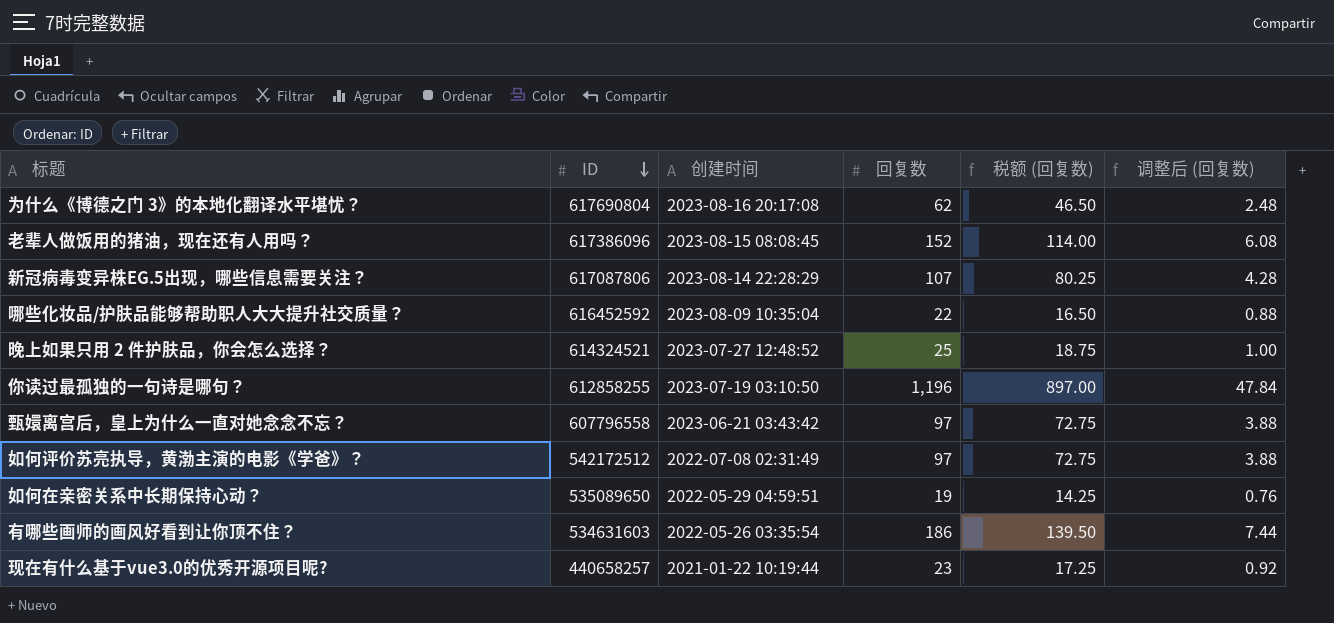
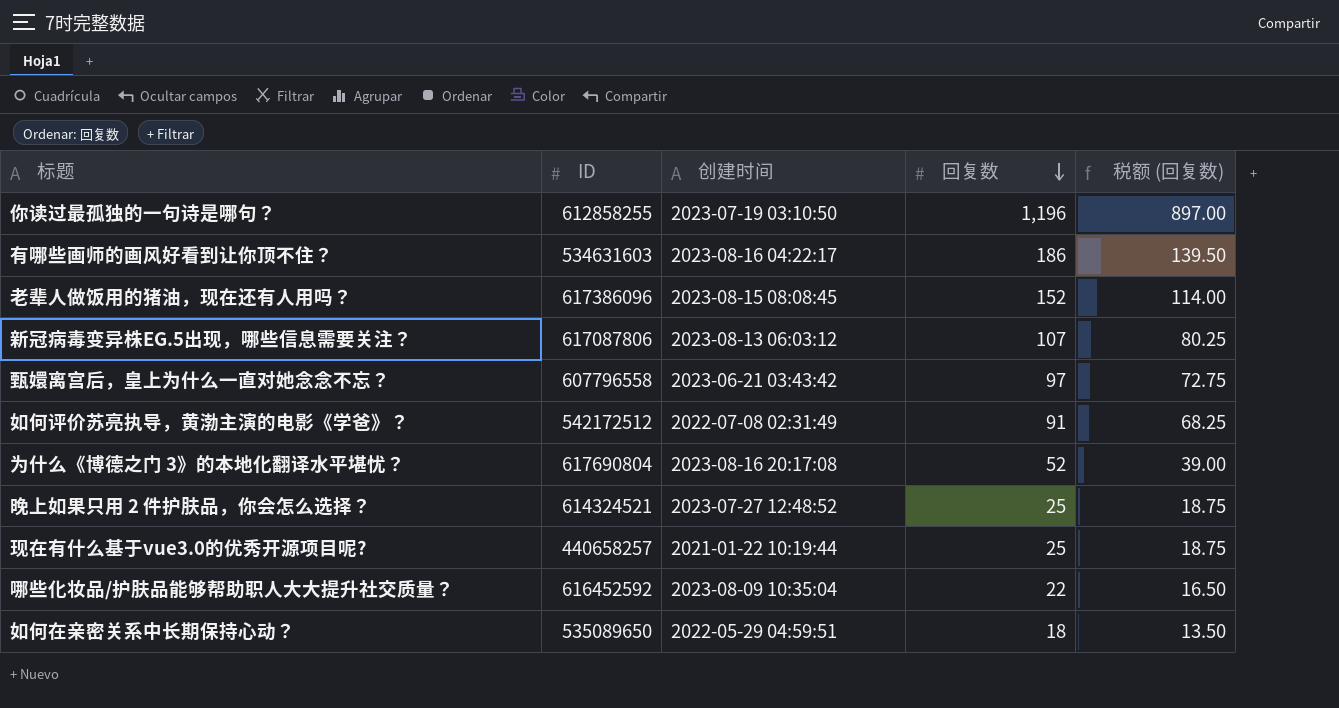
row order: ID descending -> 回复数 descending
column 调整后 (回复数) | formula: [回复数] * 0.04 -> none
有哪些画师的画风好看到让你顶不住？ | 创建时间: 2022-05-26 03:35:54 -> 2023-08-16 04:22:17
新冠病毒变异株EG.5出现，哪些信息需要关注？ | 创建时间: 2023-08-14 22:28:29 -> 2023-08-13 06:03:12
如何评价苏亮执导，黄渤主演的电影《学爸》？ | 回复数: 97 -> 91
如何评价苏亮执导，黄渤主演的电影《学爸》？ | 税额 (回复数): 72.75 -> 68.25
为什么《博德之门 3》的本地化翻译水平堪忧？ | 回复数: 62 -> 52
为什么《博德之门 3》的本地化翻译水平堪忧？ | 税额 (回复数): 46.50 -> 39.00
现在有什么基于vue3.0的优秀开源项目呢? | 回复数: 23 -> 25
现在有什么基于vue3.0的优秀开源项目呢? | 税额 (回复数): 17.25 -> 18.75
如何在亲密关系中长期保持心动？ | 回复数: 19 -> 18
如何在亲密关系中长期保持心动？ | 税额 (回复数): 14.25 -> 13.50

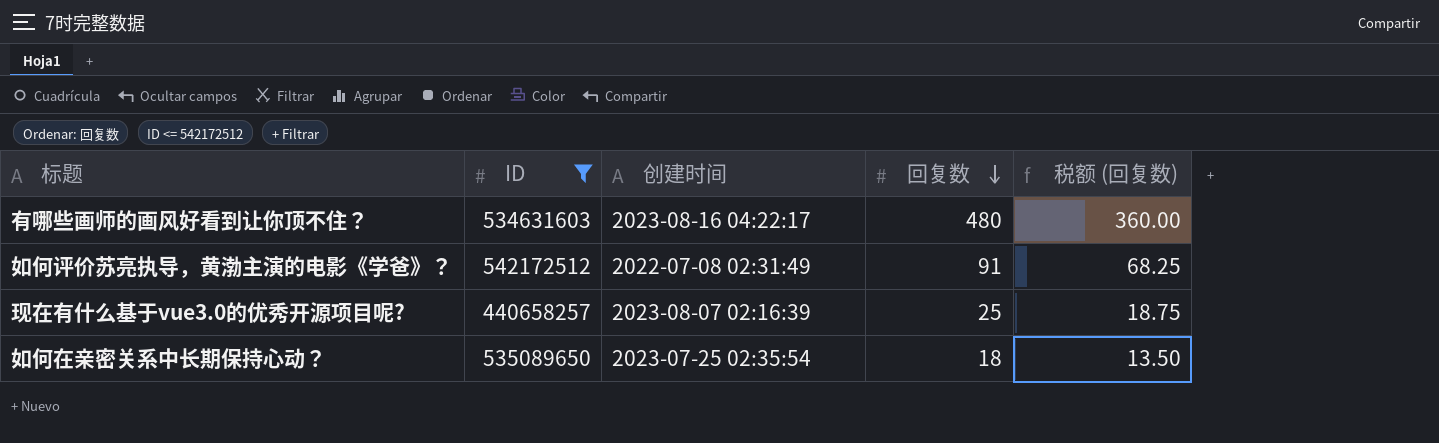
filter: none -> ID <= 542172512
有哪些画师的画风好看到让你顶不住？ | 回复数: 186 -> 480
有哪些画师的画风好看到让你顶不住？ | 税额 (回复数): 139.50 -> 360.00
现在有什么基于vue3.0的优秀开源项目呢? | 创建时间: 2021-01-22 10:19:44 -> 2023-08-07 02:16:39
如何在亲密关系中长期保持心动？ | 创建时间: 2022-05-29 04:59:51 -> 2023-07-25 02:35:54

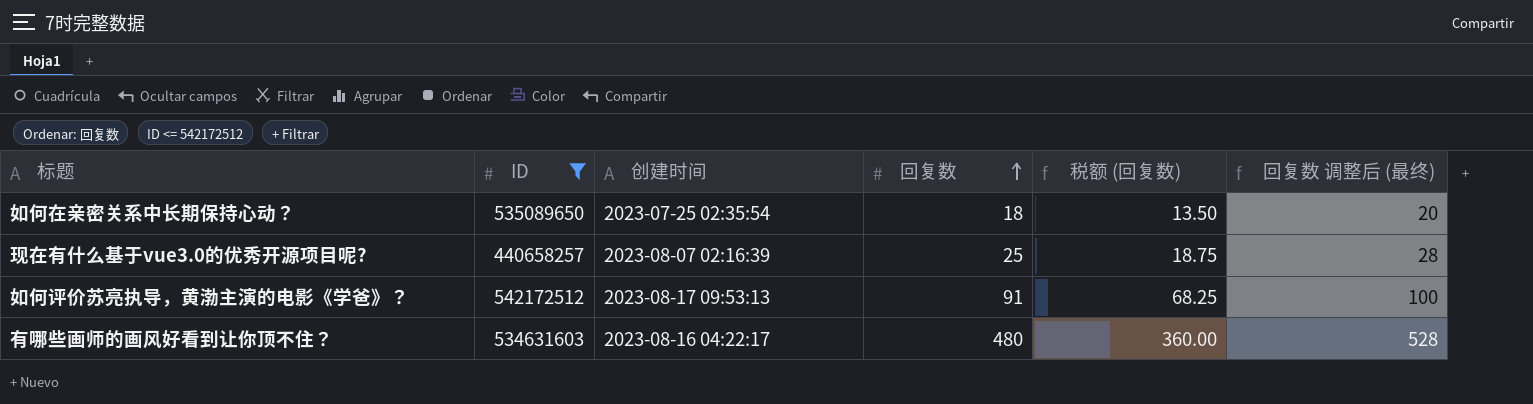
row order: 回复数 descending -> 回复数 ascending
column 回复数 调整后 (最终) | formula: none -> [回复数] * 1.1
如何评价苏亮执导，黄渤主演的电影《学爸》？ | 创建时间: 2022-07-08 02:31:49 -> 2023-08-17 09:53:13

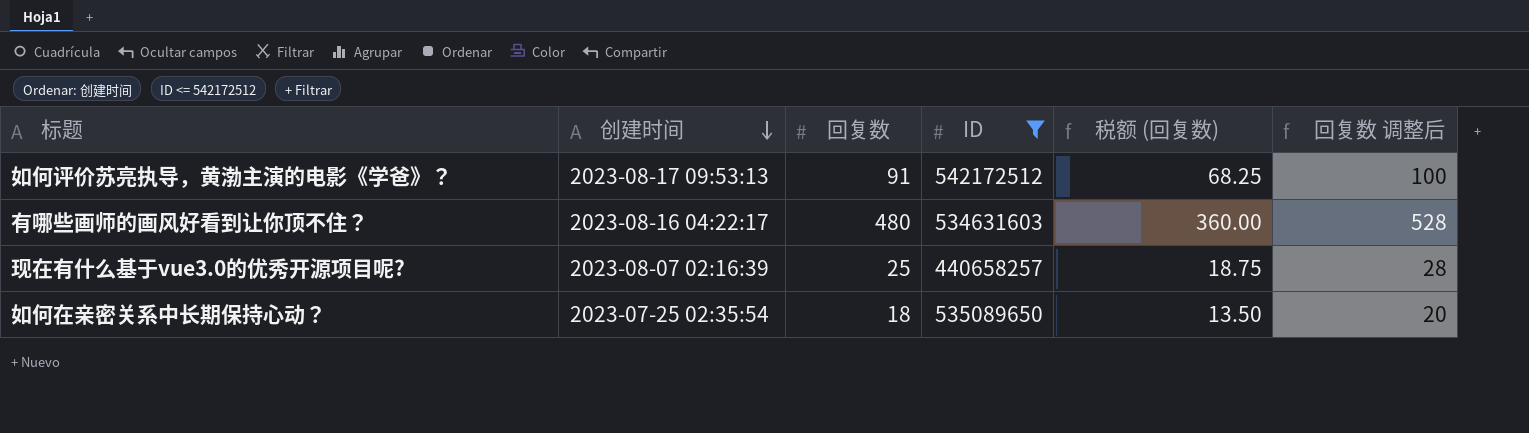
row order: 回复数 ascending -> 创建时间 descending
column ID | position: 2 -> 4
column name: 回复数 调整后 (最终) -> 回复数 调整后

